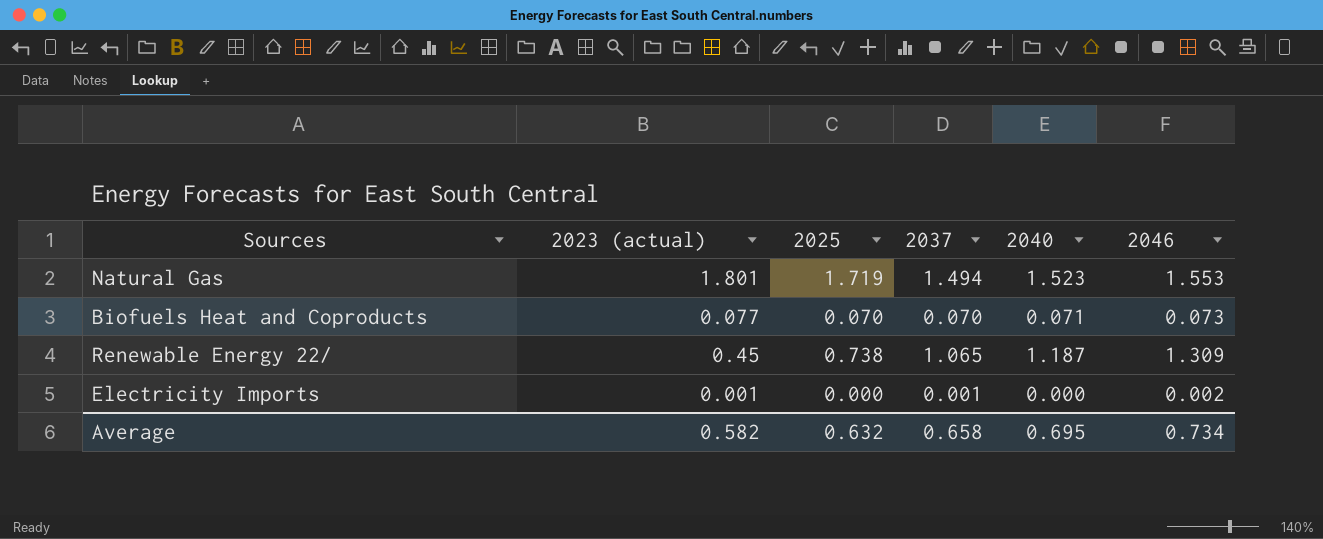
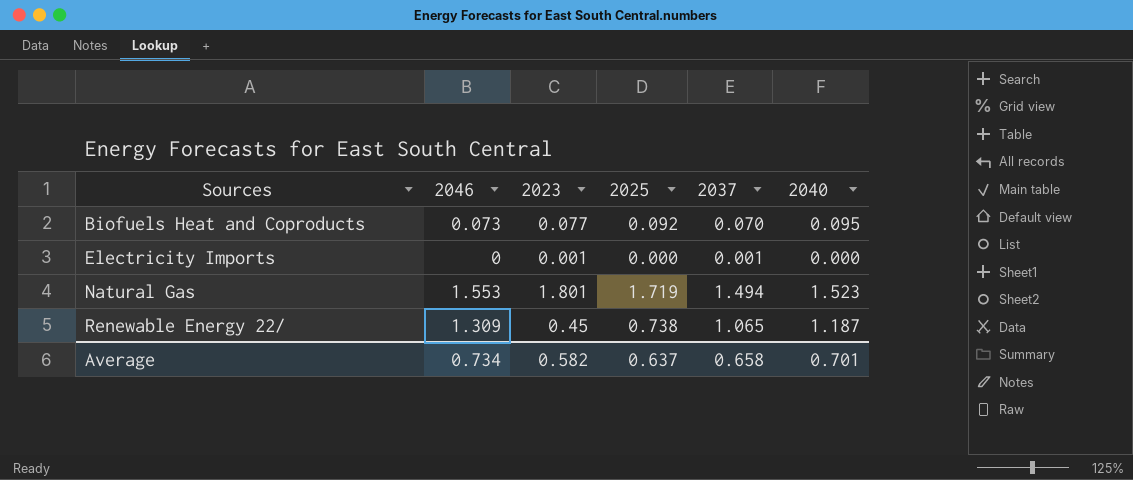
row order: none -> Sources ascending
column 2046 | position: 6 -> 2
column name: 2023 (actual) -> 2023
Biofuels Heat and Coproducts | 2025: 0.070 -> 0.092
Biofuels Heat and Coproducts | 2040: 0.071 -> 0.095
Electricity Imports | 2046: 0.002 -> 0
Average | 2025: 0.632 -> 0.637
Average | 2040: 0.695 -> 0.701

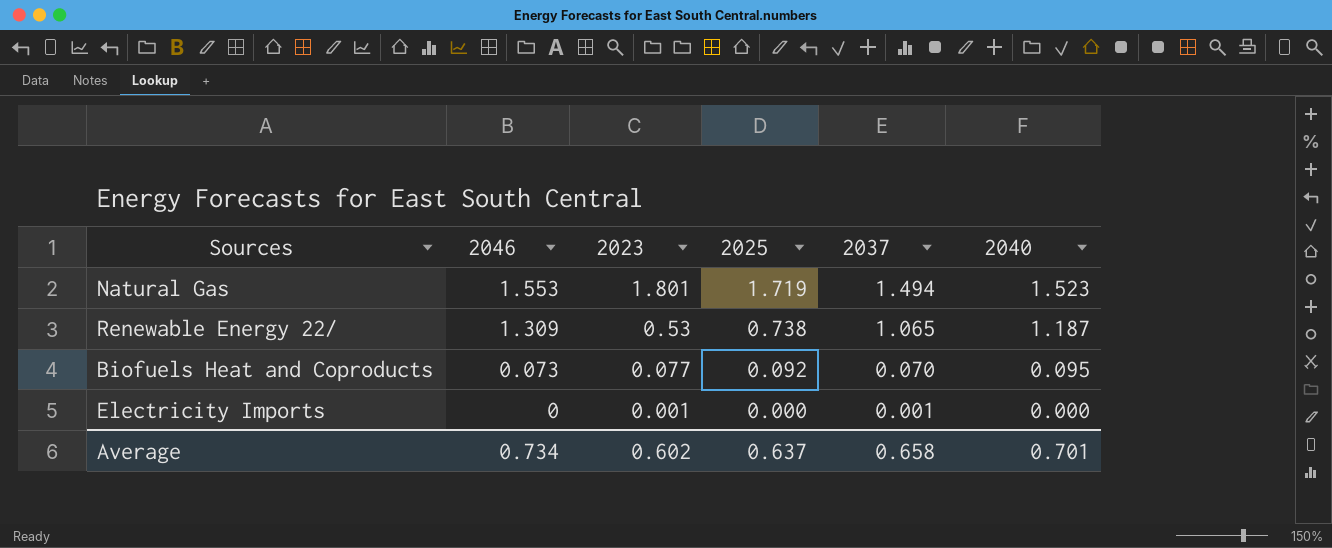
row order: Sources ascending -> 2046 descending
Renewable Energy 22/ | 2023: 0.45 -> 0.53
Average | 2023: 0.582 -> 0.602

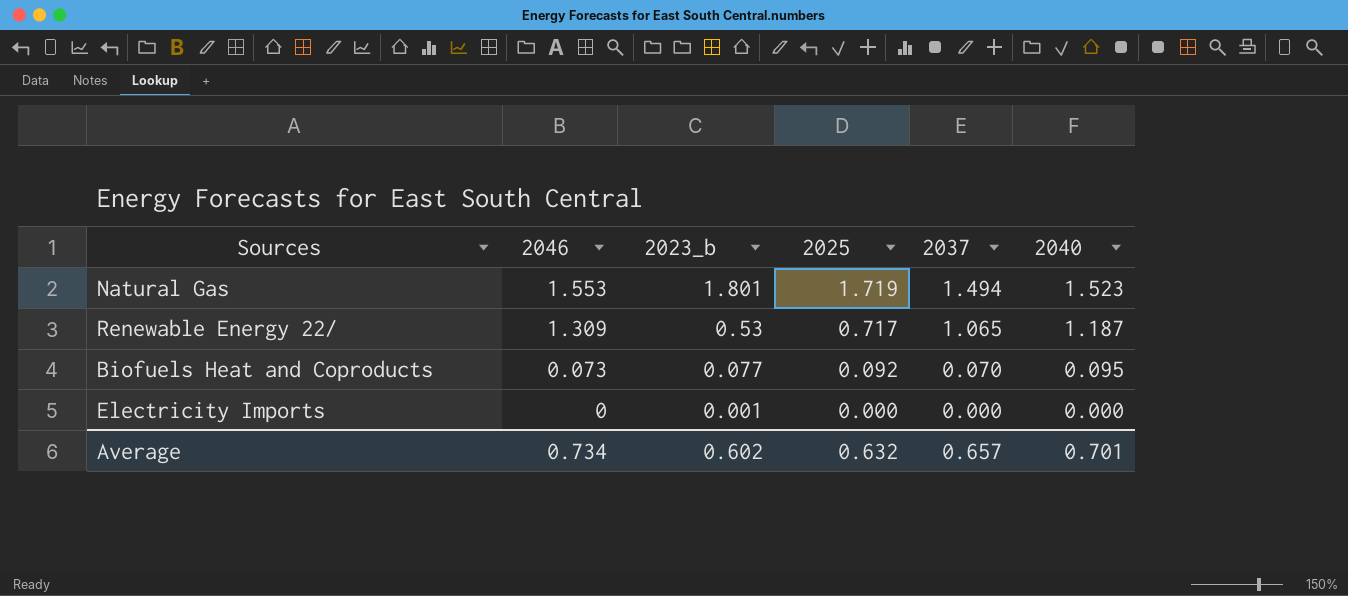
column name: 2023 -> 2023_b
Renewable Energy 22/ | 2025: 0.738 -> 0.717
Electricity Imports | 2037: 0.001 -> 0.000
Average | 2025: 0.637 -> 0.632
Average | 2037: 0.658 -> 0.657

